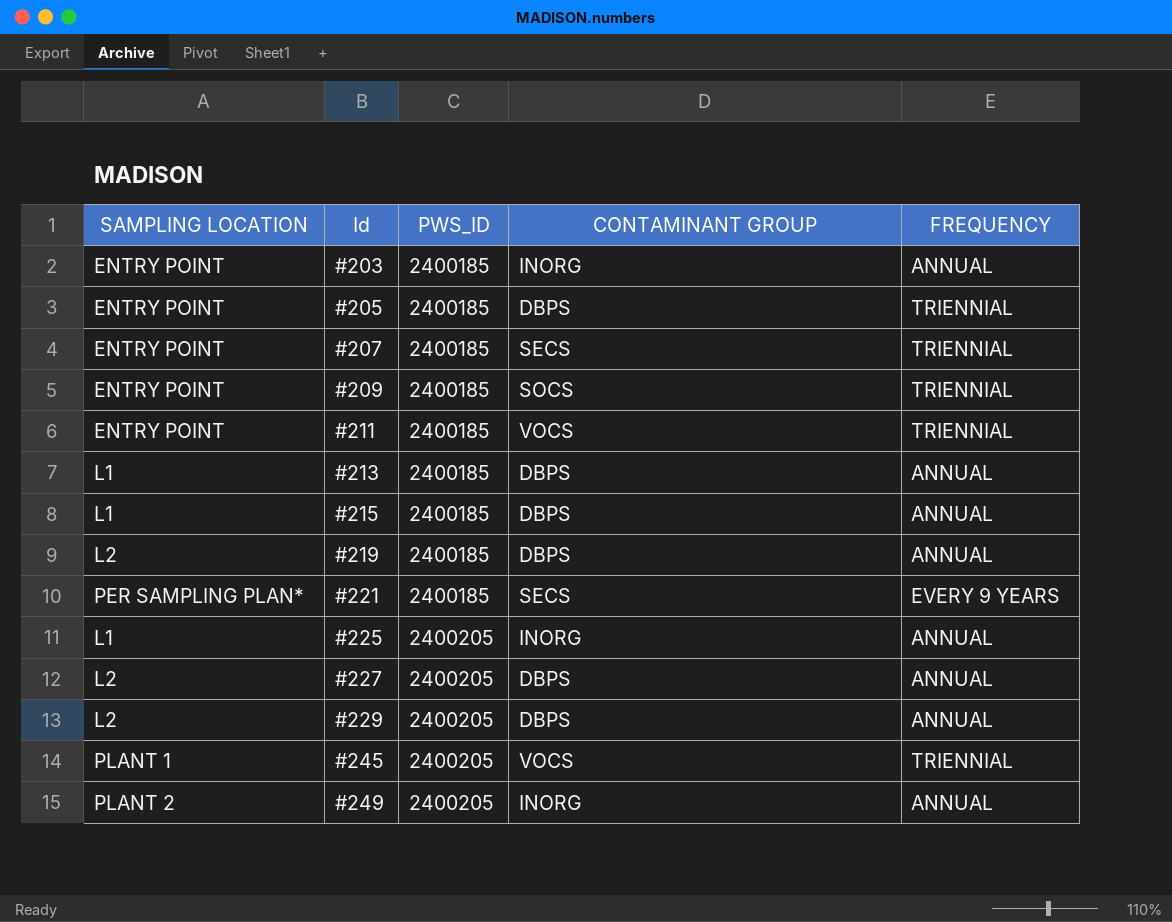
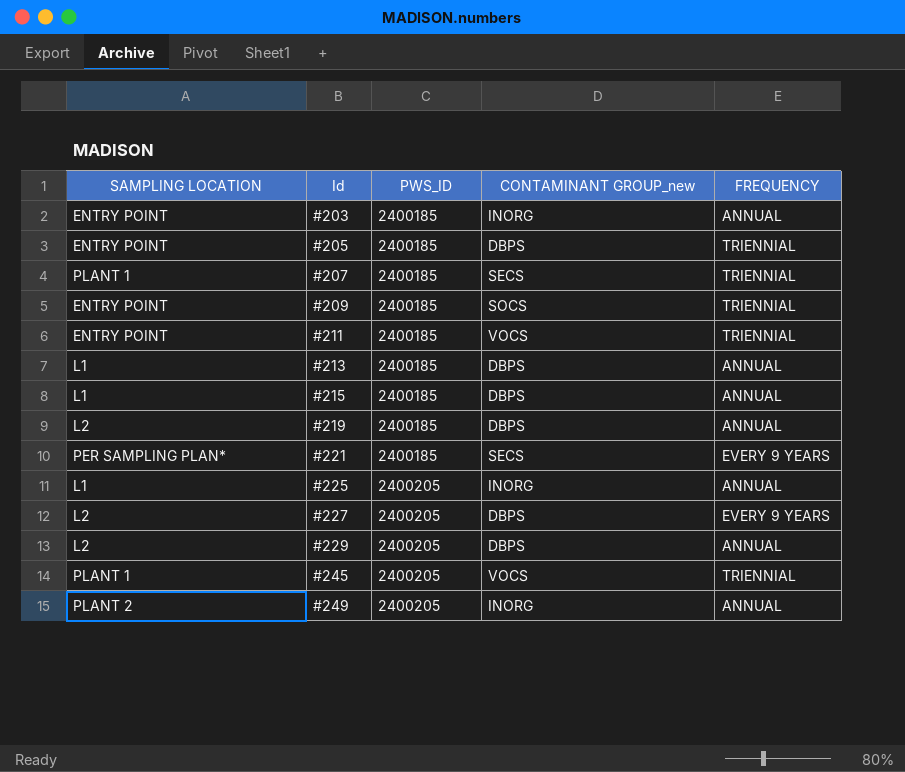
column name: CONTAMINANT GROUP -> CONTAMINANT GROUP_new
#207 | SAMPLING LOCATION: ENTRY POINT -> PLANT 1
#227 | FREQUENCY: ANNUAL -> EVERY 9 YEARS

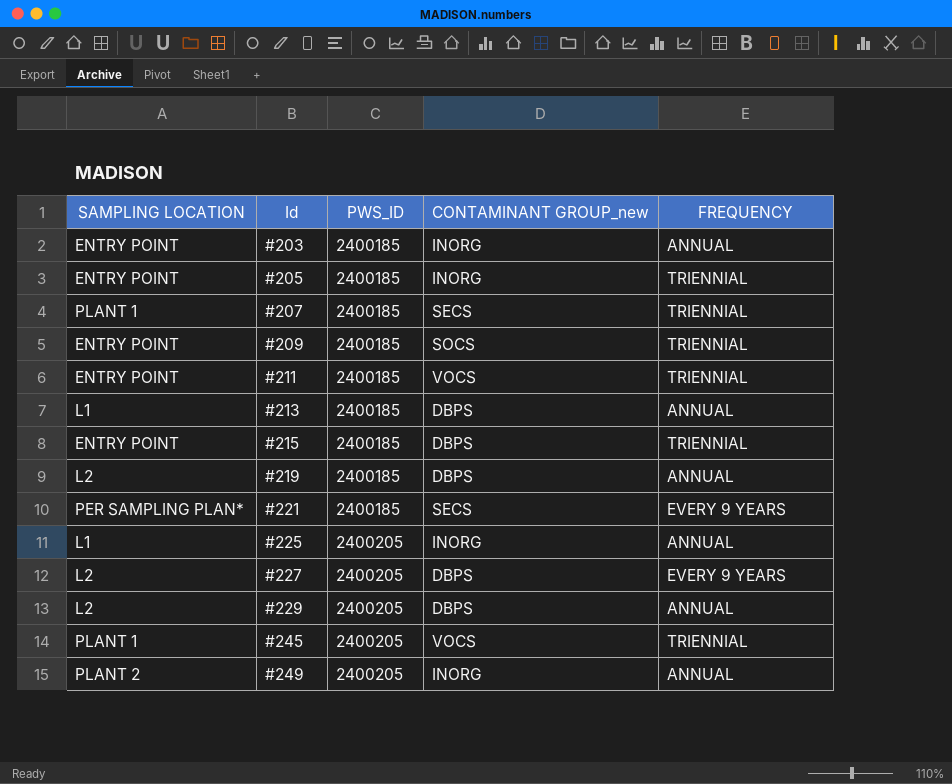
#205 | CONTAMINANT GROUP_new: DBPS -> INORG
#215 | SAMPLING LOCATION: L1 -> ENTRY POINT
#215 | FREQUENCY: ANNUAL -> TRIENNIAL

